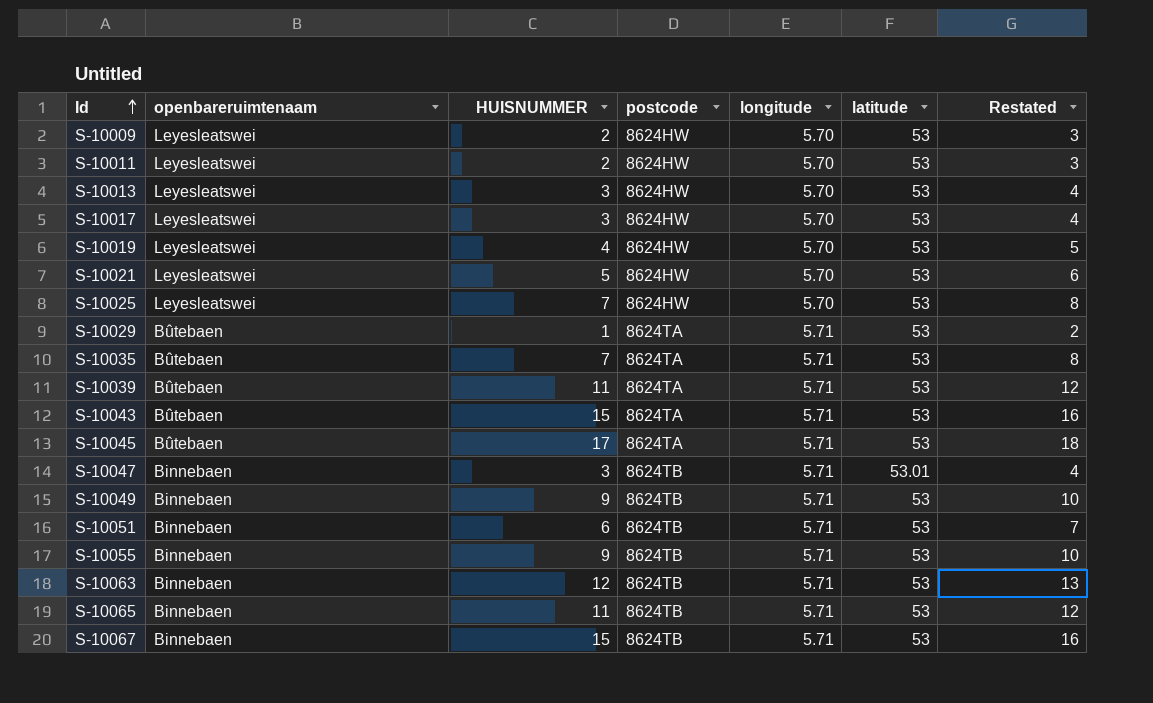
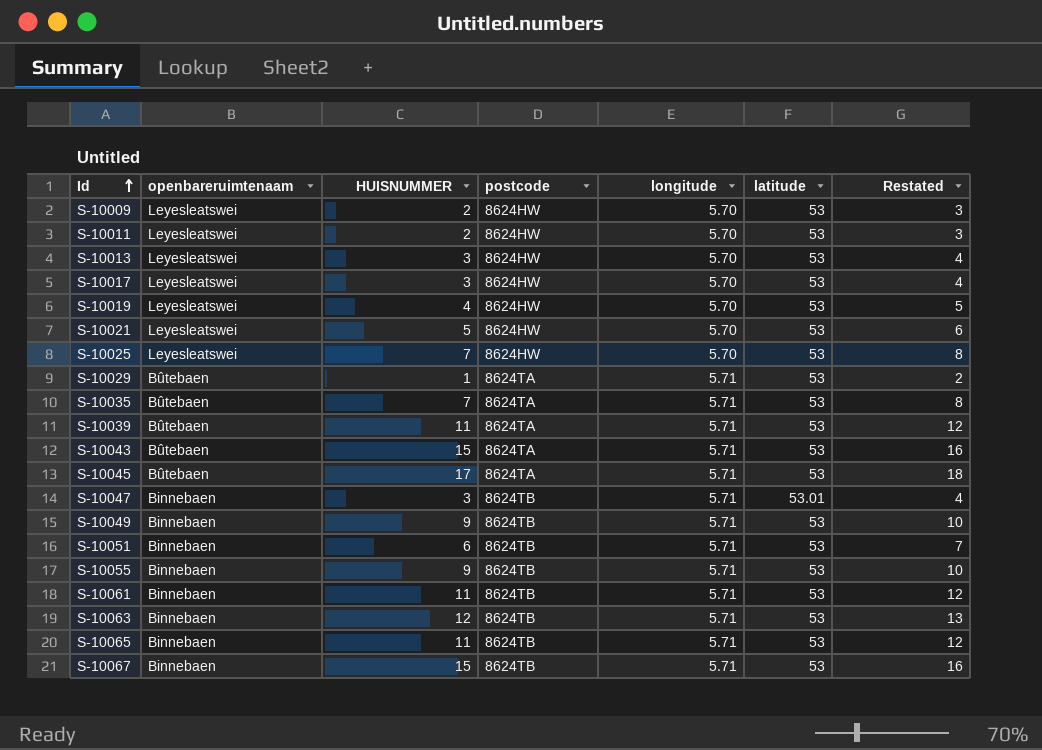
row S-10061: none -> Binnebaen | 11 | 8624TB | 5.71 | 53 | 12

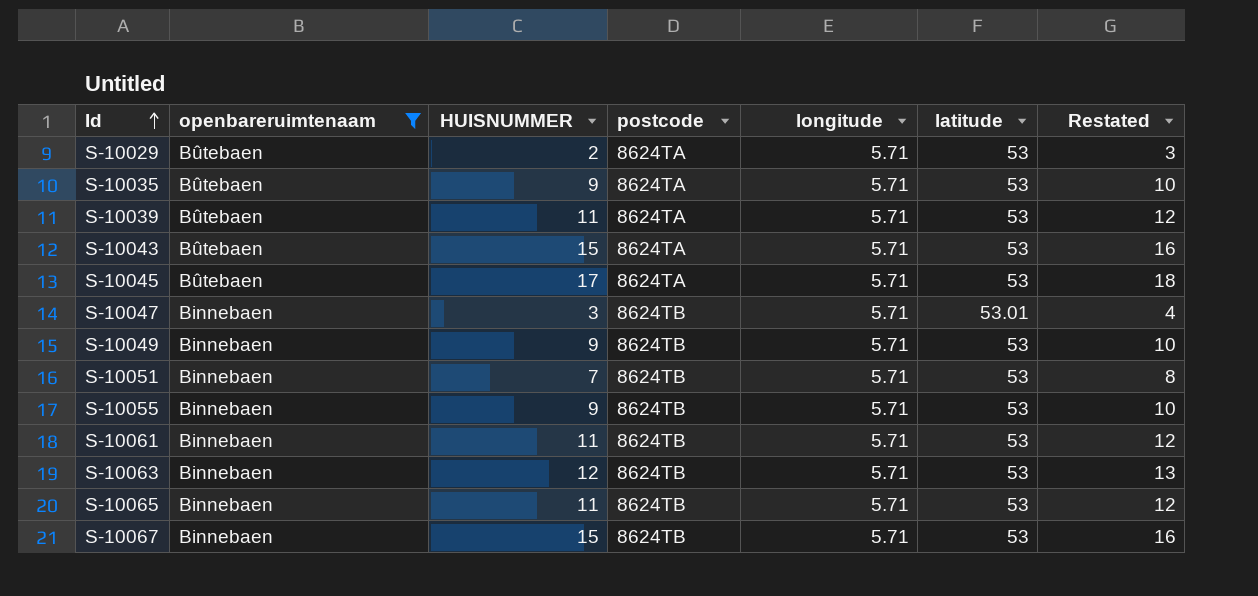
filter: none -> openbareruimtenaam != Leyesleatswei
S-10029 | HUISNUMMER: 1 -> 2
S-10029 | Restated: 2 -> 3
S-10035 | HUISNUMMER: 7 -> 9
S-10035 | Restated: 8 -> 10
S-10051 | HUISNUMMER: 6 -> 7
S-10051 | Restated: 7 -> 8

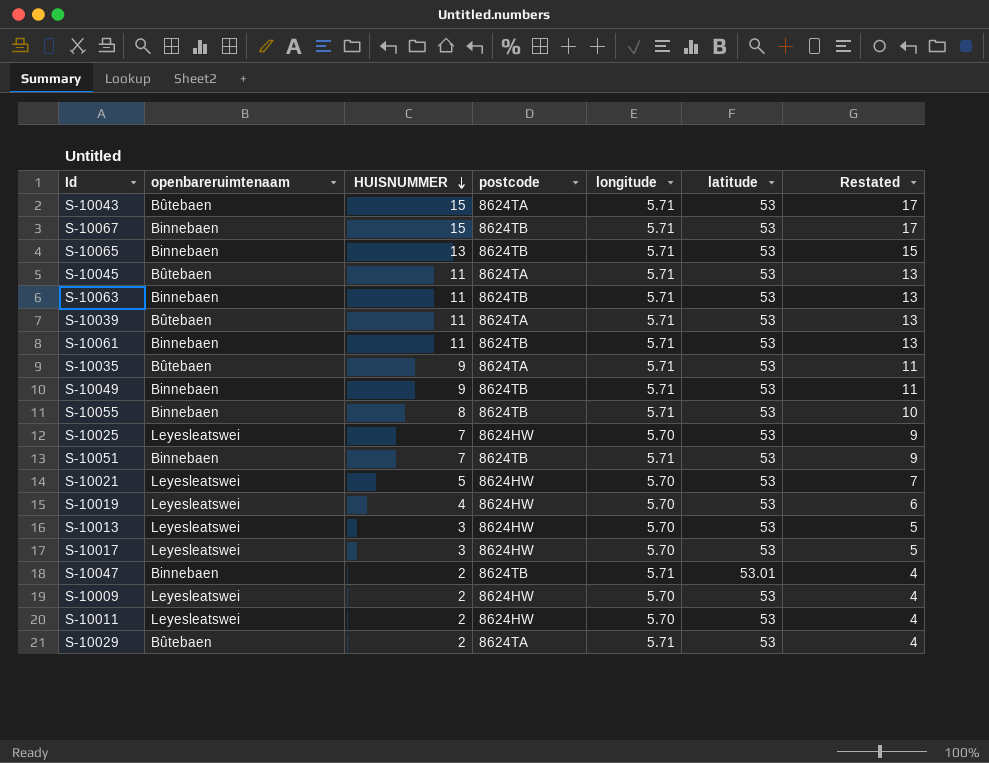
filter: openbareruimtenaam != Leyesleatswei -> none
row order: Id ascending -> HUISNUMMER descending
column Restated | formula: [HUISNUMMER] + 1 -> [HUISNUMMER] + 2
S-10065 | HUISNUMMER: 11 -> 13
S-10045 | HUISNUMMER: 17 -> 11
S-10063 | HUISNUMMER: 12 -> 11
S-10055 | HUISNUMMER: 9 -> 8
S-10047 | HUISNUMMER: 3 -> 2

